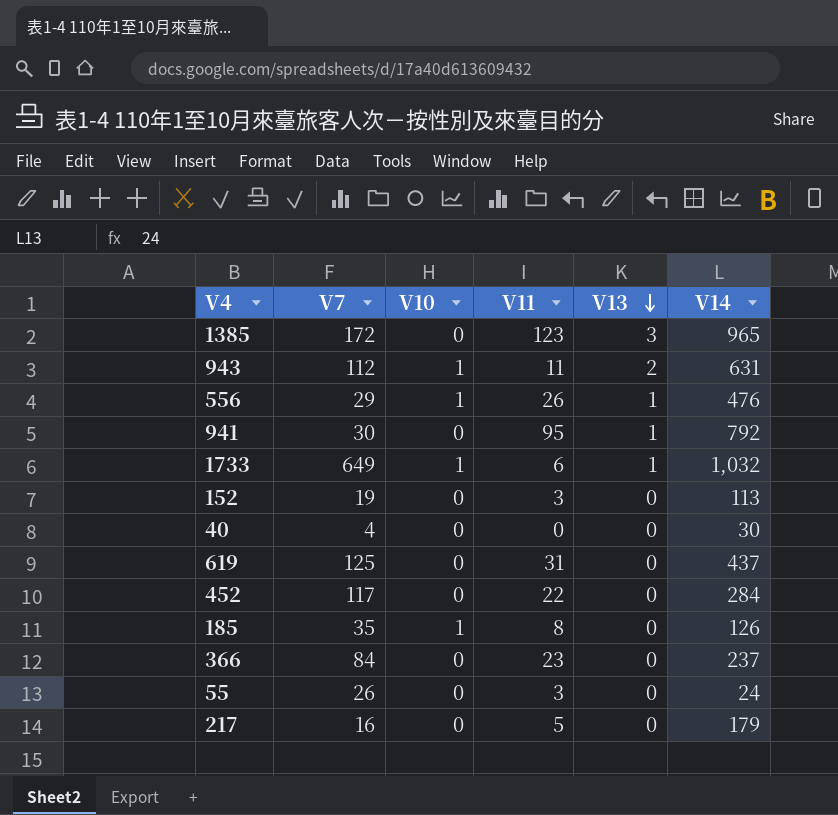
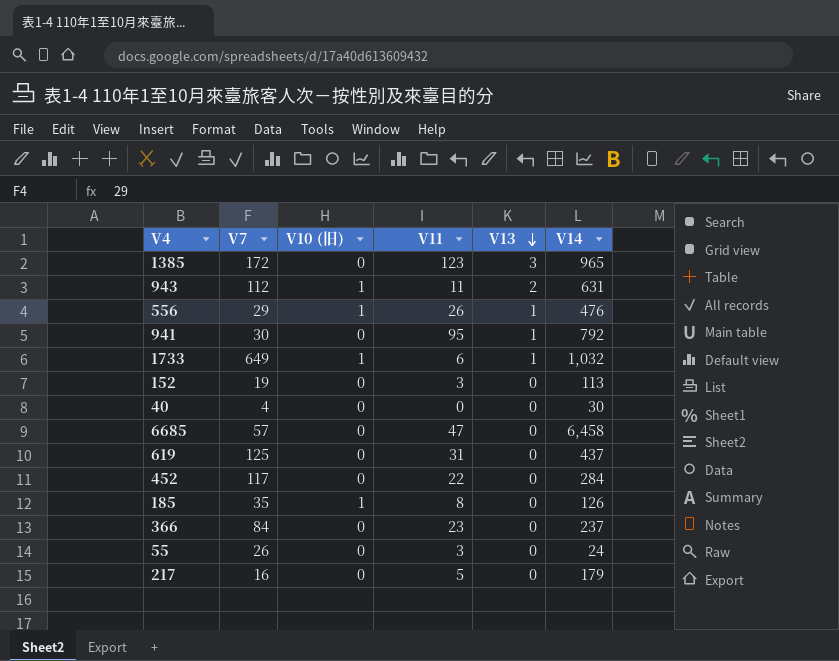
column name: V10 -> V10 (旧)
row 6685: none -> 57 | 0 | 47 | 0 | 6,458

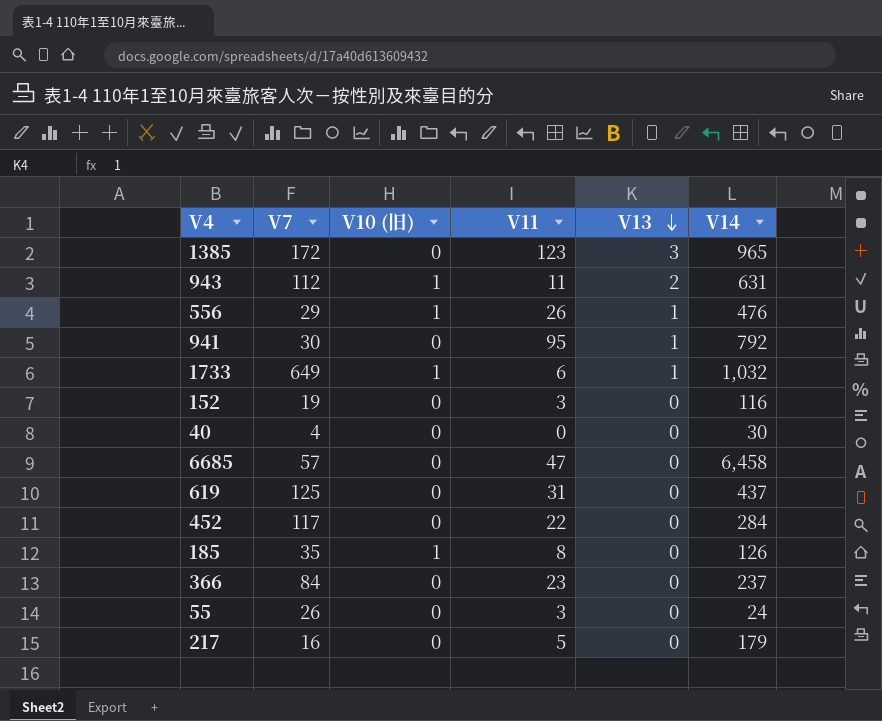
152 | V14: 113 -> 116

